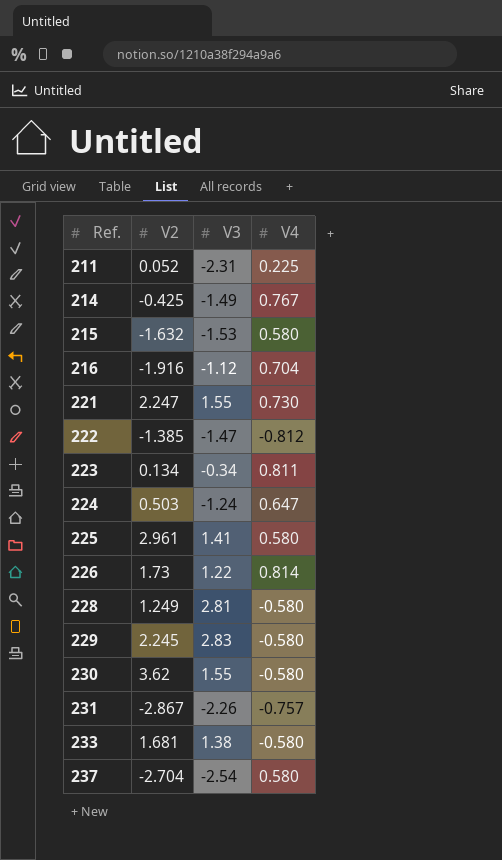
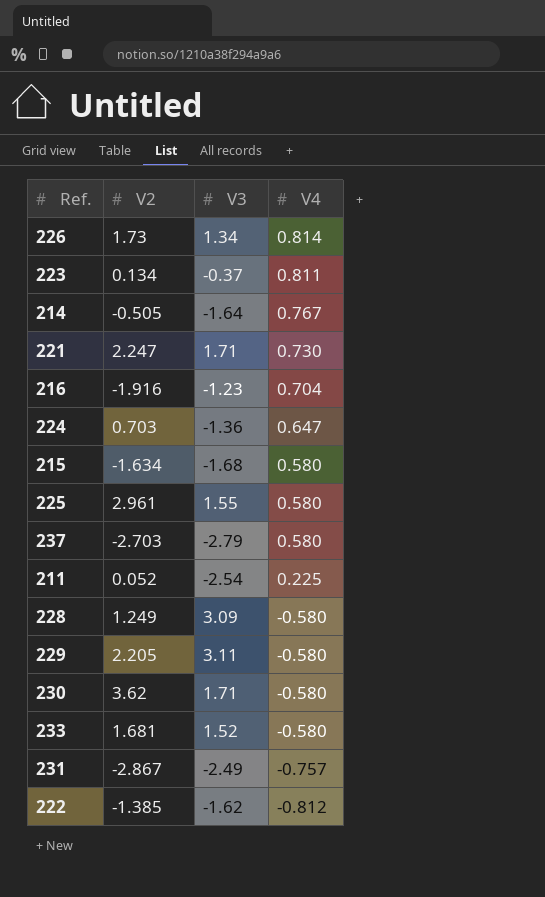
row order: Ref. ascending -> V4 descending
226 | V3: 1.22 -> 1.34
223 | V3: -0.34 -> -0.37
214 | V2: -0.425 -> -0.505
214 | V3: -1.49 -> -1.64
221 | V3: 1.55 -> 1.71
216 | V3: -1.12 -> -1.23
224 | V2: 0.503 -> 0.703
224 | V3: -1.24 -> -1.36
215 | V2: -1.632 -> -1.634
215 | V3: -1.53 -> -1.68
225 | V3: 1.41 -> 1.55
237 | V2: -2.704 -> -2.703
237 | V3: -2.54 -> -2.79
211 | V3: -2.31 -> -2.54
228 | V3: 2.81 -> 3.09
229 | V2: 2.245 -> 2.205
229 | V3: 2.83 -> 3.11
230 | V3: 1.55 -> 1.71
233 | V3: 1.38 -> 1.52
231 | V3: -2.26 -> -2.49
222 | V3: -1.47 -> -1.62

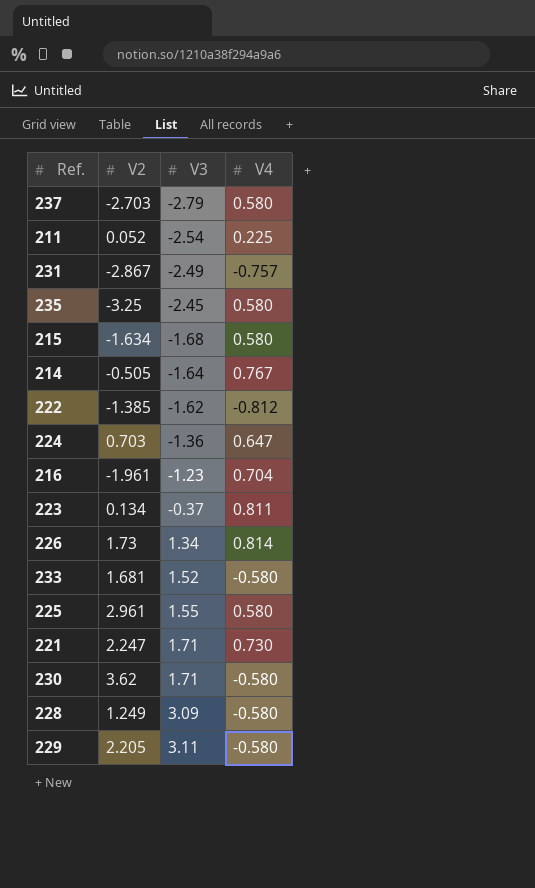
row order: V4 descending -> V3 ascending
row 235: none -> -3.25 | -2.45 | 0.580
216 | V2: -1.916 -> -1.961

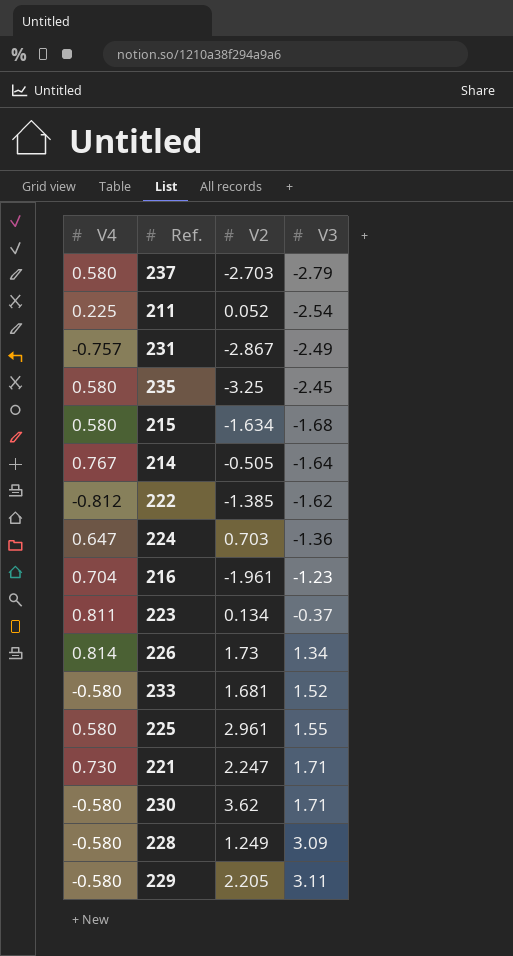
column V4 | position: 4 -> 1

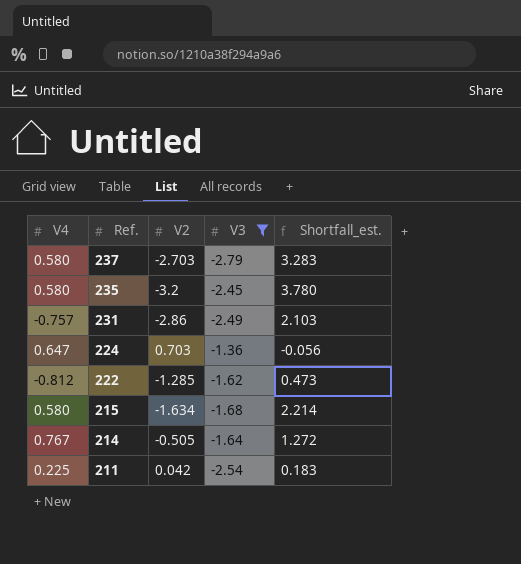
filter: none -> V3 <= -1.36
row order: V3 ascending -> Ref. descending
column Shortfall_est. | formula: none -> [V4] - [V2]
235 | V2: -3.25 -> -3.2
231 | V2: -2.867 -> -2.86
222 | V2: -1.385 -> -1.285
211 | V2: 0.052 -> 0.042

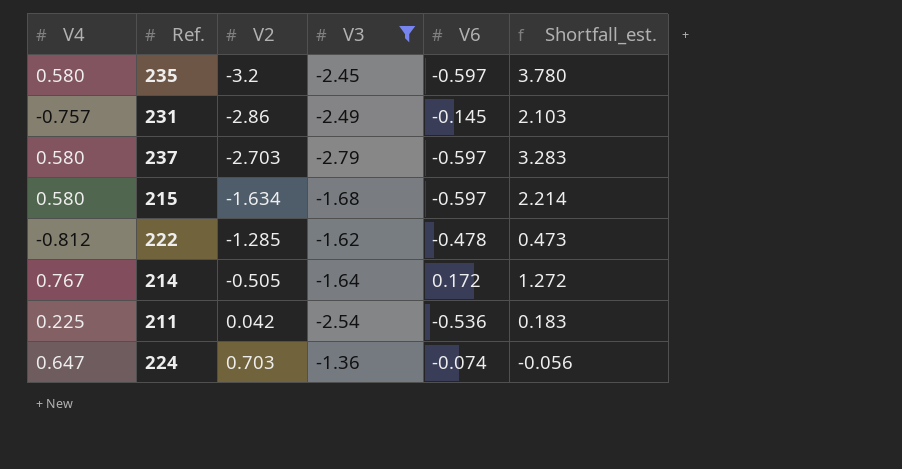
row order: Ref. descending -> V2 ascending
column V6 | position: none -> 5

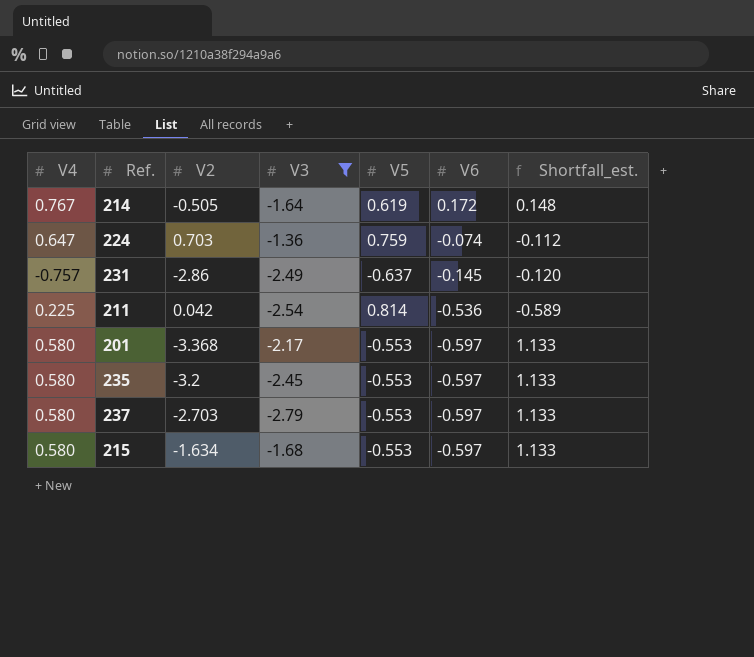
row order: V2 ascending -> V6 descending
column V5 | position: none -> 5
column Shortfall_est. | formula: [V4] - [V2] -> [V4] - [V5]
row 222: -0.812 | -1.285 | -1.62 | -0.478 | 0.473 -> none
row 201: none -> 0.580 | -3.368 | -2.17 | -0.553 | -0.597 | 1.133

